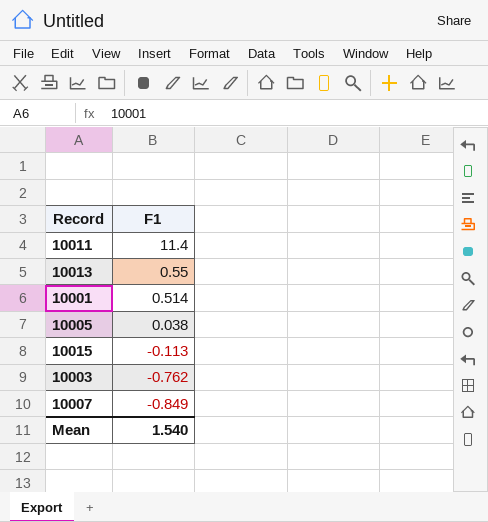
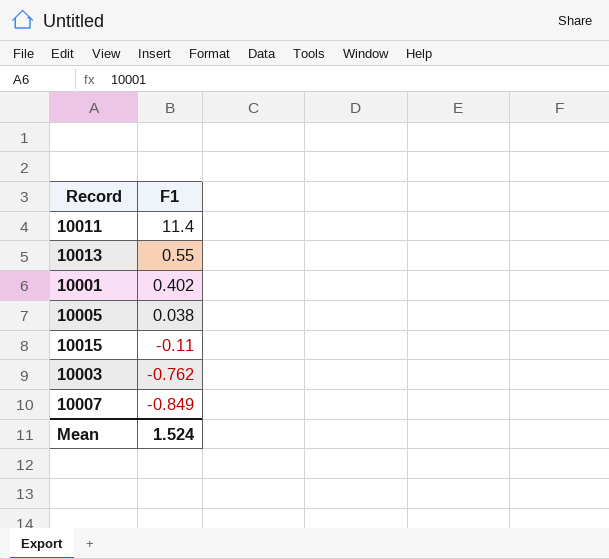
10001 | F1: 0.514 -> 0.402
10015 | F1: -0.113 -> -0.11
Mean | F1: 1.540 -> 1.524

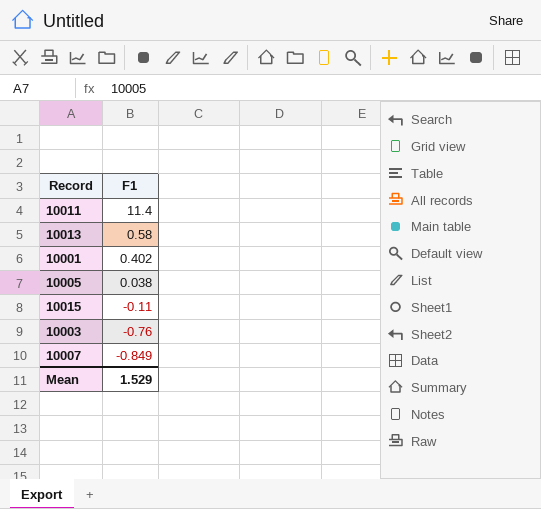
10013 | F1: 0.55 -> 0.58
10003 | F1: -0.762 -> -0.76
Mean | F1: 1.524 -> 1.529

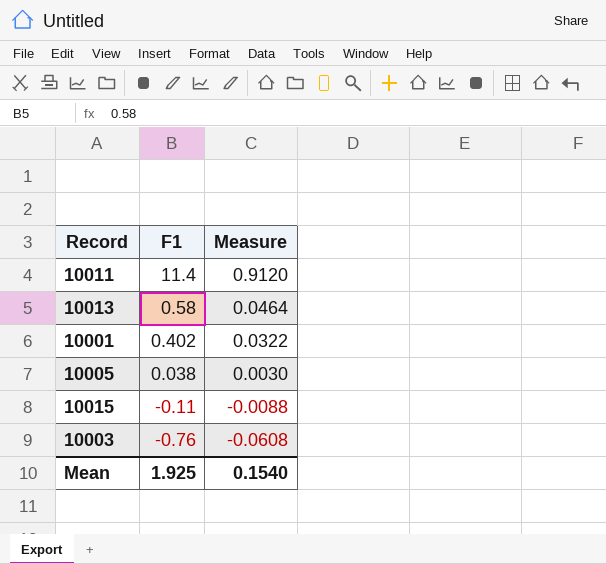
column Measure | formula: none -> [F1] * 0.08
row 10007: -0.849 -> none
Mean | F1: 1.529 -> 1.925

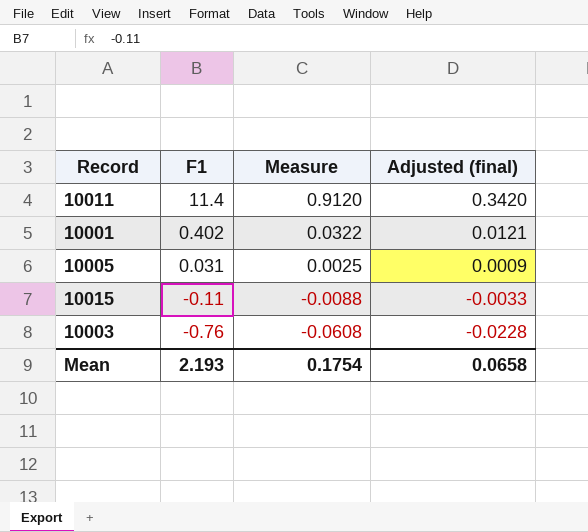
column Adjusted (final) | formula: none -> [F1] * 0.03
row 10013: 0.58 | 0.0464 -> none
10005 | F1: 0.038 -> 0.031
10005 | Measure: 0.0030 -> 0.0025
Mean | F1: 1.925 -> 2.193
Mean | Measure: 0.1540 -> 0.1754

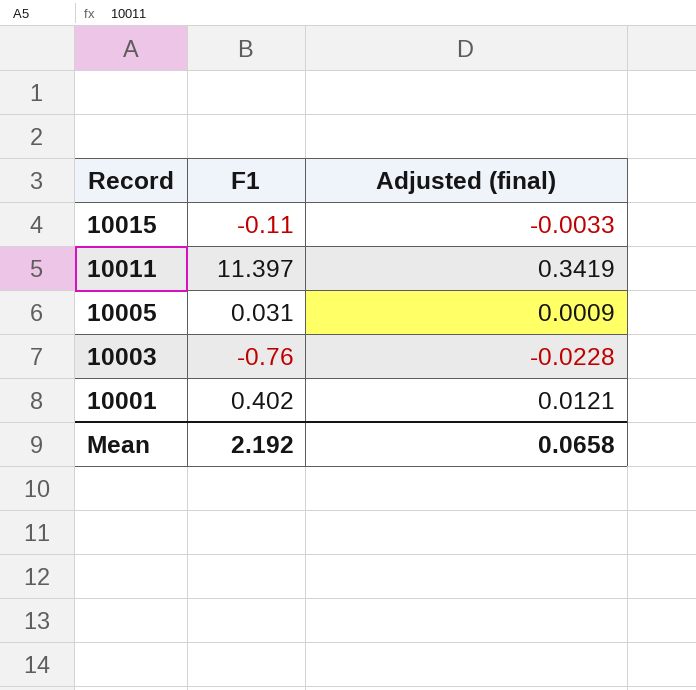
row order: F1 descending -> Record descending
column Measure | formula: [F1] * 0.08 -> none
10011 | F1: 11.4 -> 11.397
10011 | Adjusted (final): 0.3420 -> 0.3419
Mean | F1: 2.193 -> 2.192

